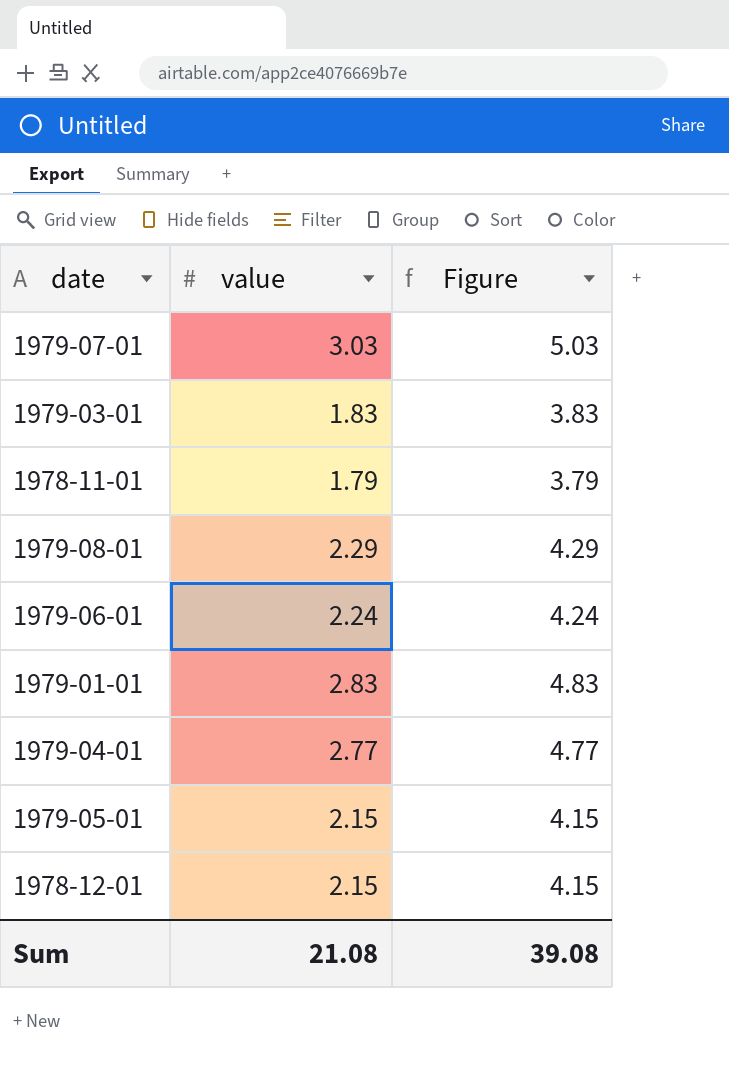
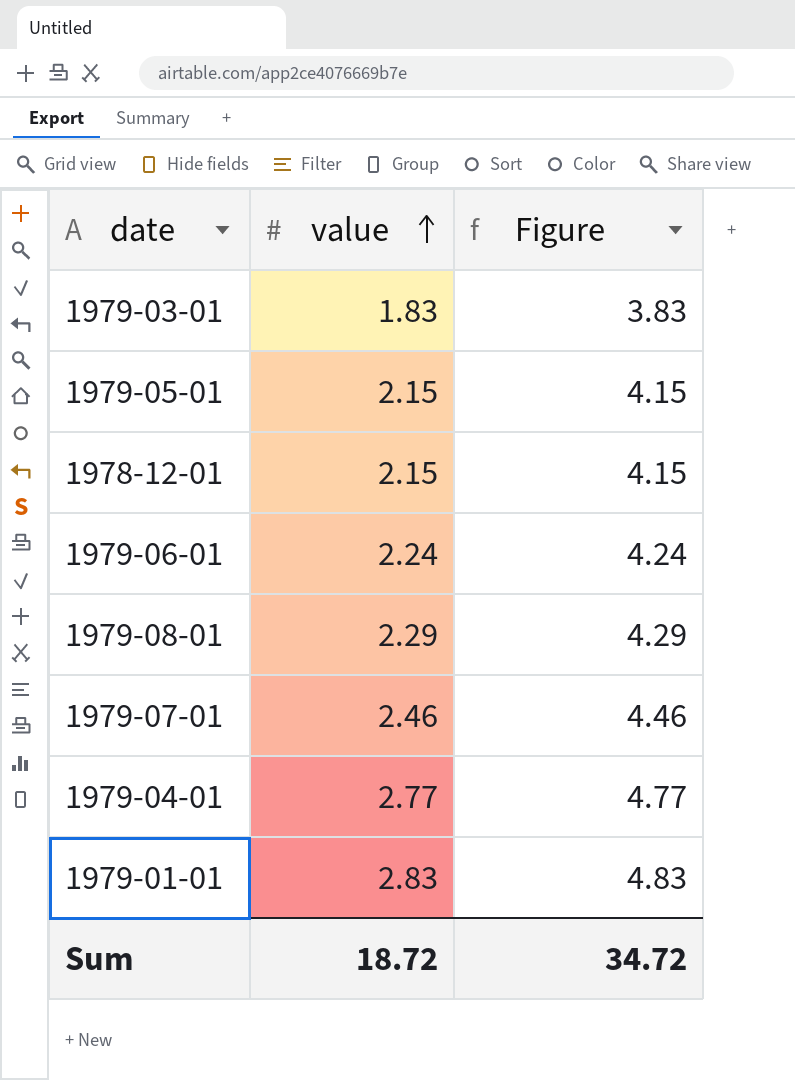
row order: none -> value ascending
row 1978-11-01: 1.79 | 3.79 -> none
1979-07-01 | value: 3.03 -> 2.46
1979-07-01 | Figure: 5.03 -> 4.46
Sum | value: 21.08 -> 18.72
Sum | Figure: 39.08 -> 34.72

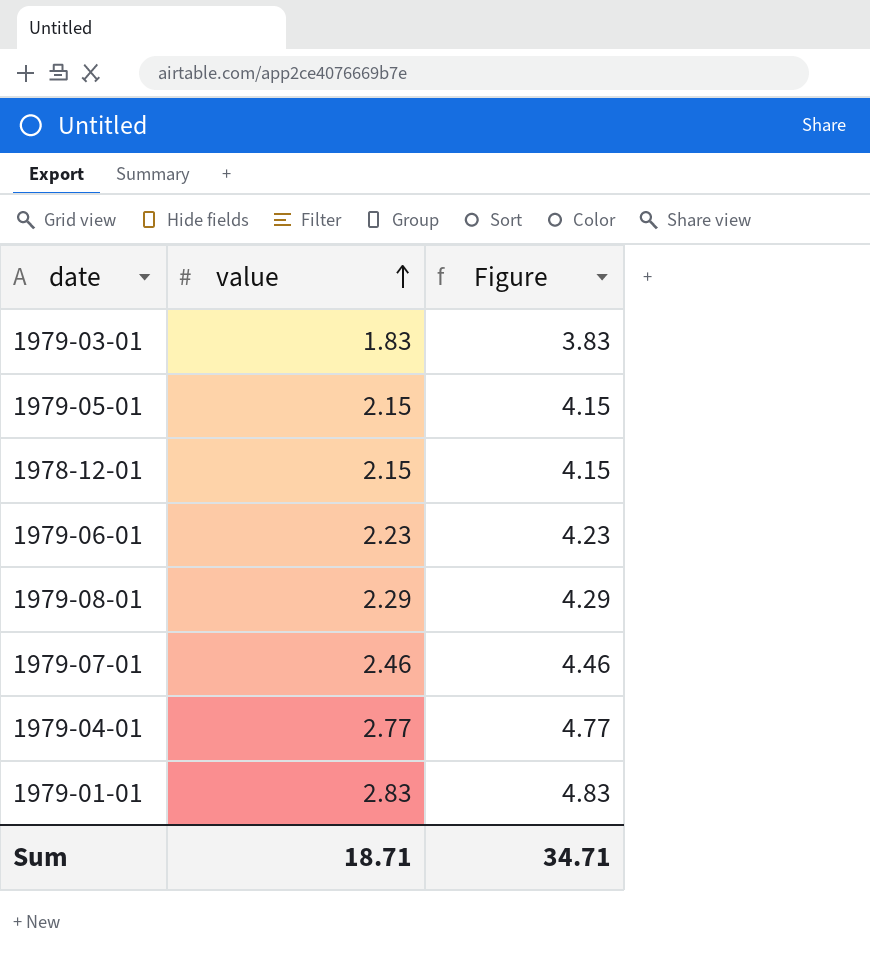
1979-06-01 | value: 2.24 -> 2.23
1979-06-01 | Figure: 4.24 -> 4.23
Sum | value: 18.72 -> 18.71
Sum | Figure: 34.72 -> 34.71

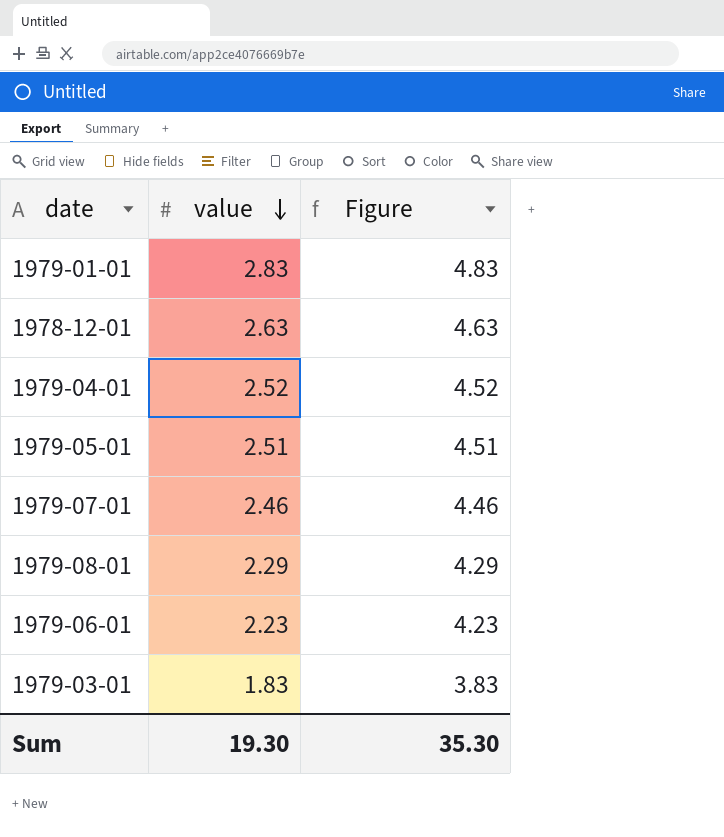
row order: value ascending -> value descending
1978-12-01 | value: 2.15 -> 2.63
1978-12-01 | Figure: 4.15 -> 4.63
1979-04-01 | value: 2.77 -> 2.52
1979-04-01 | Figure: 4.77 -> 4.52
1979-05-01 | value: 2.15 -> 2.51
1979-05-01 | Figure: 4.15 -> 4.51
Sum | value: 18.71 -> 19.30
Sum | Figure: 34.71 -> 35.30

